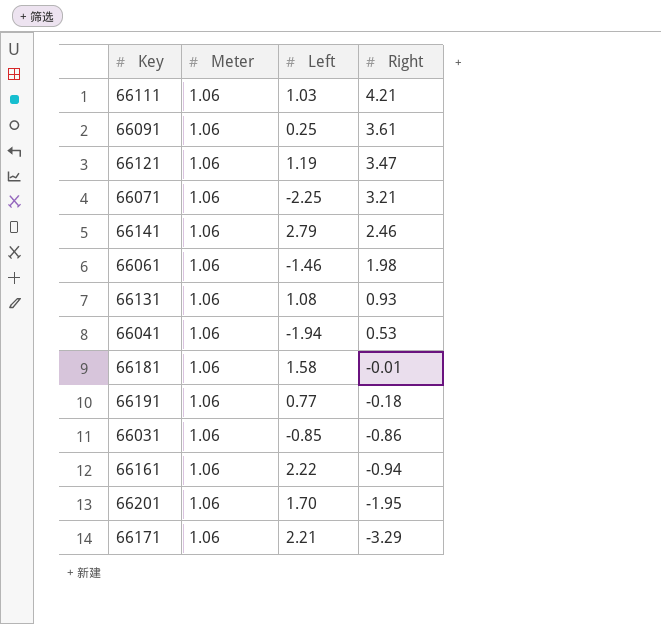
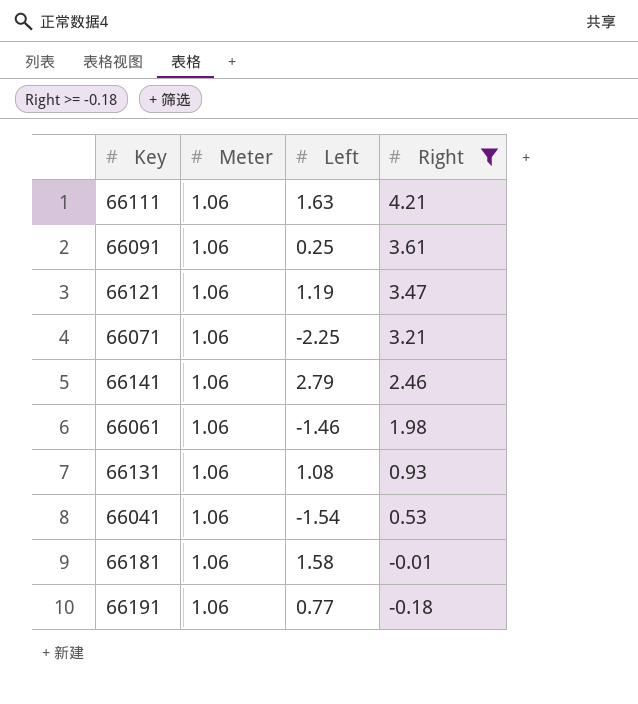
filter: none -> Right >= -0.18
66111 | Left: 1.03 -> 1.63
66041 | Left: -1.94 -> -1.54

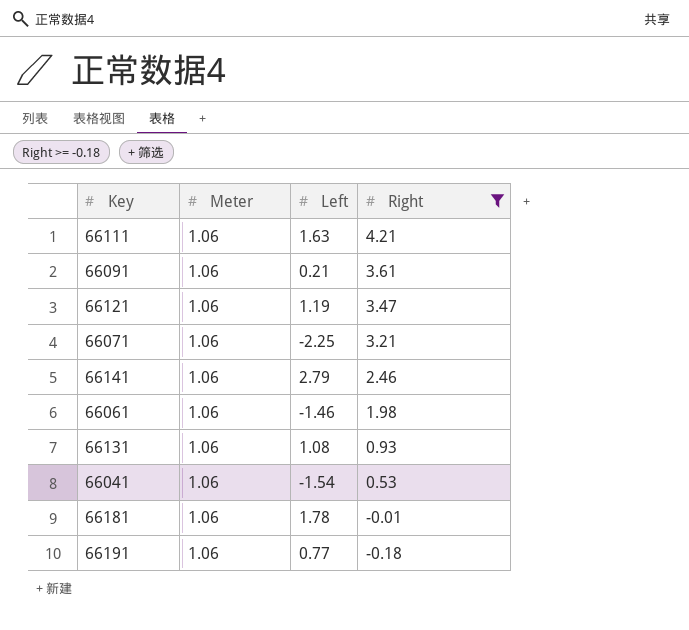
66091 | Left: 0.25 -> 0.21
66181 | Left: 1.58 -> 1.78

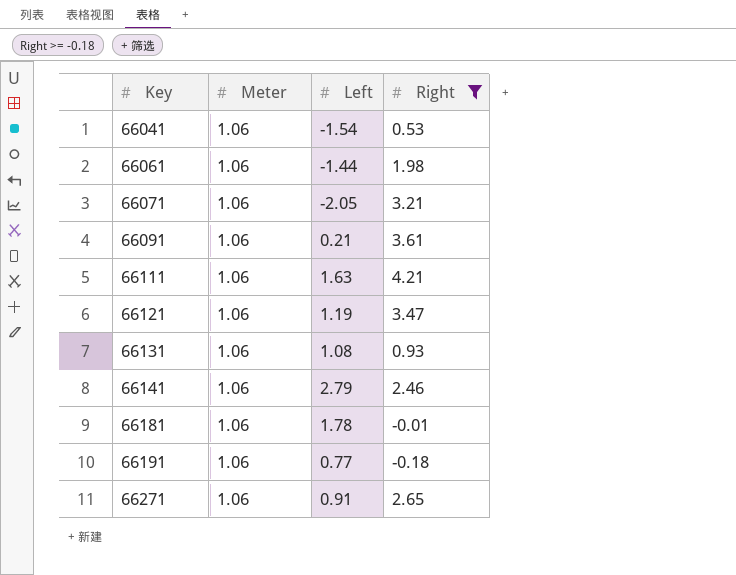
row order: Right descending -> Key ascending
66061 | Left: -1.46 -> -1.44
66071 | Left: -2.25 -> -2.05
row 66271: none -> 1.06 | 0.91 | 2.65

